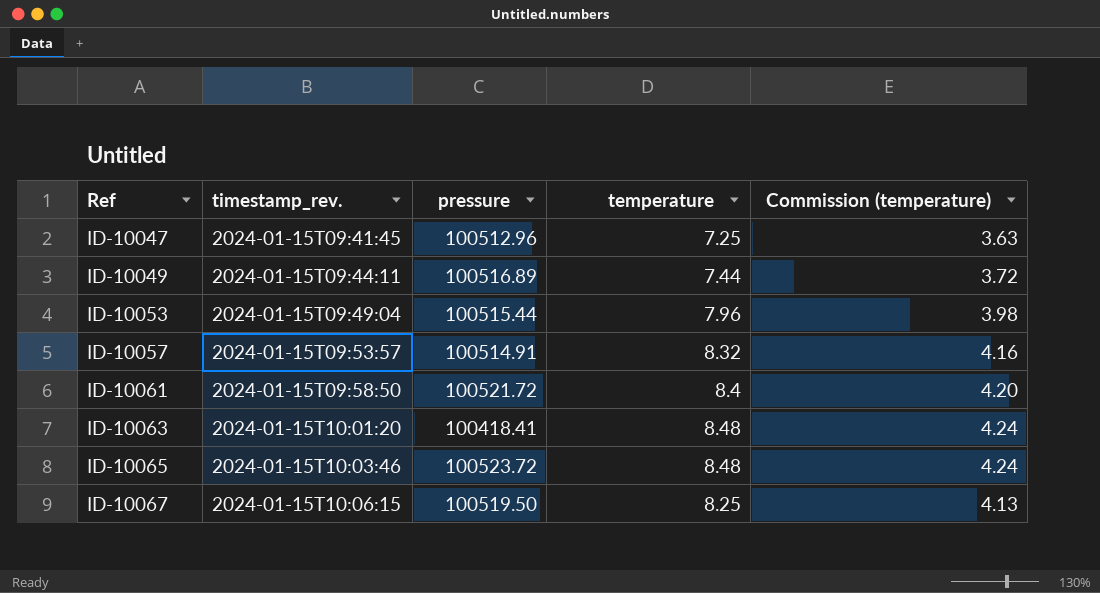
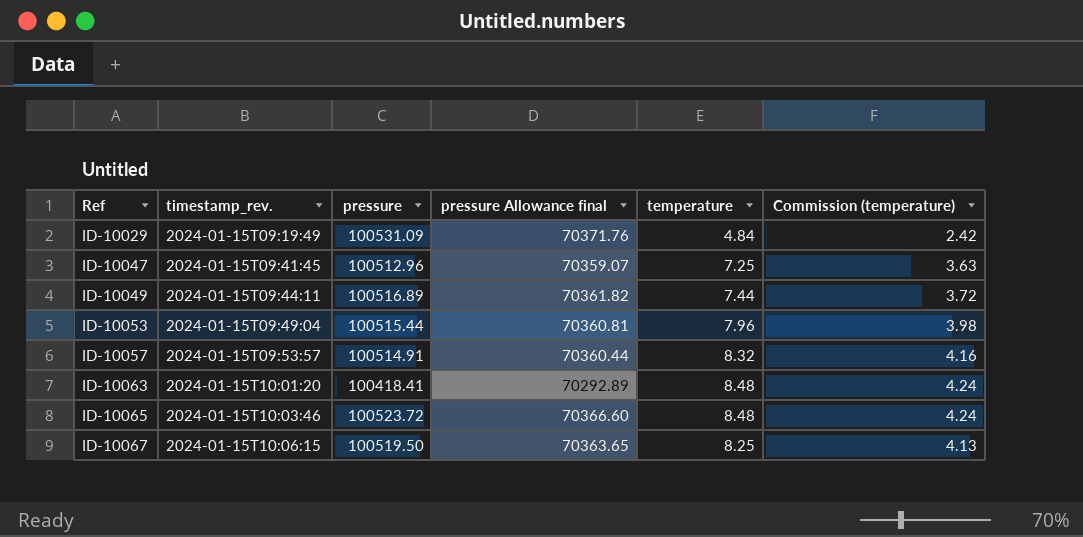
column pressure Allowance final | formula: none -> [pressure] * 0.7
row ID-10061: 2024-01-15T09:58:50 | 100521.72 | 8.4 | 4.20 -> none
row ID-10029: none -> 2024-01-15T09:19:49 | 100531.09 | 70371.76 | 4.84 | 2.42

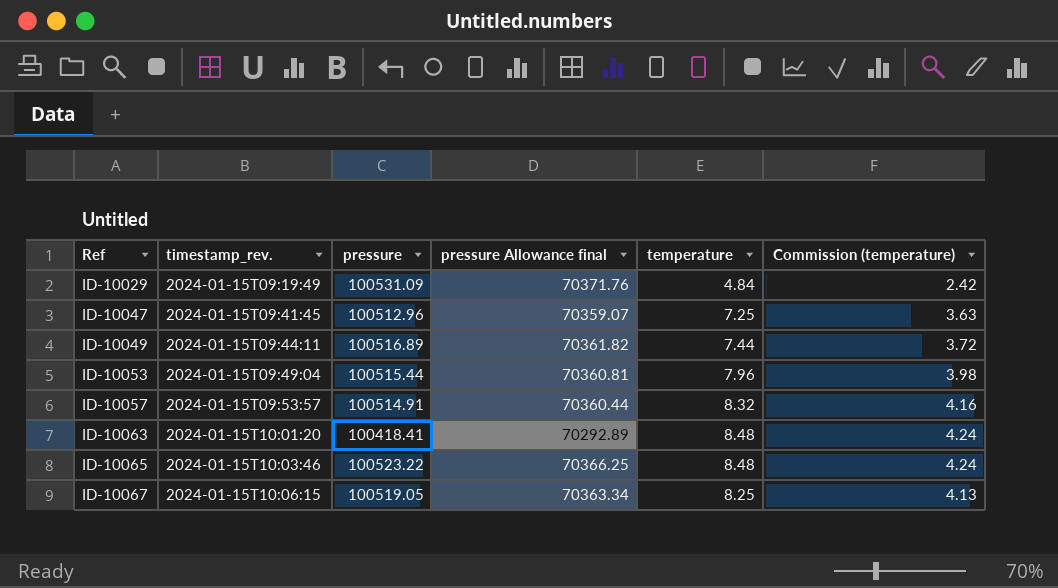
ID-10065 | pressure: 100523.72 -> 100523.22
ID-10065 | pressure Allowance final: 70366.60 -> 70366.25
ID-10067 | pressure: 100519.50 -> 100519.05
ID-10067 | pressure Allowance final: 70363.65 -> 70363.34

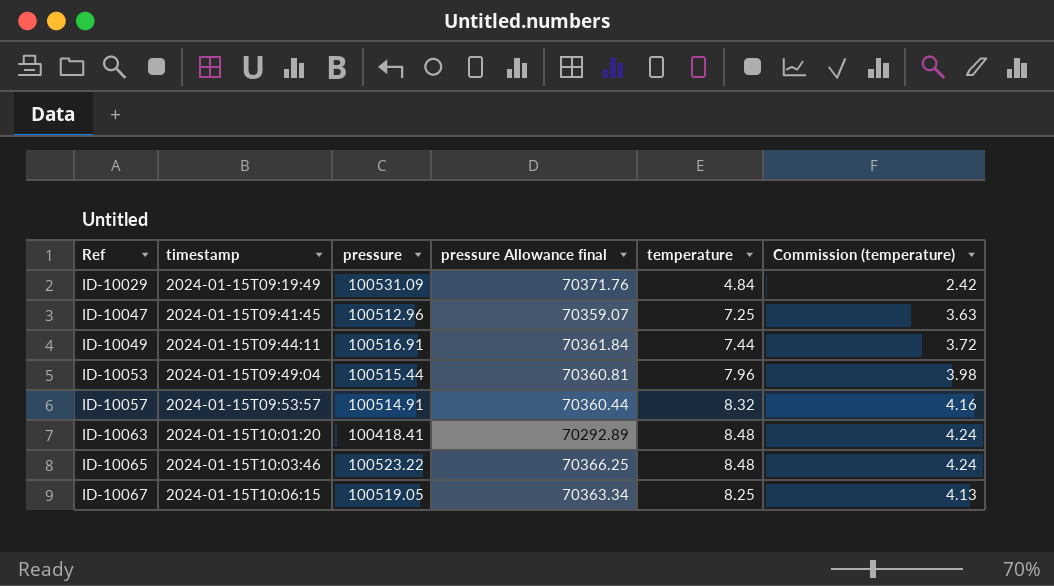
column name: timestamp_rev. -> timestamp
ID-10049 | pressure: 100516.89 -> 100516.91
ID-10049 | pressure Allowance final: 70361.82 -> 70361.84

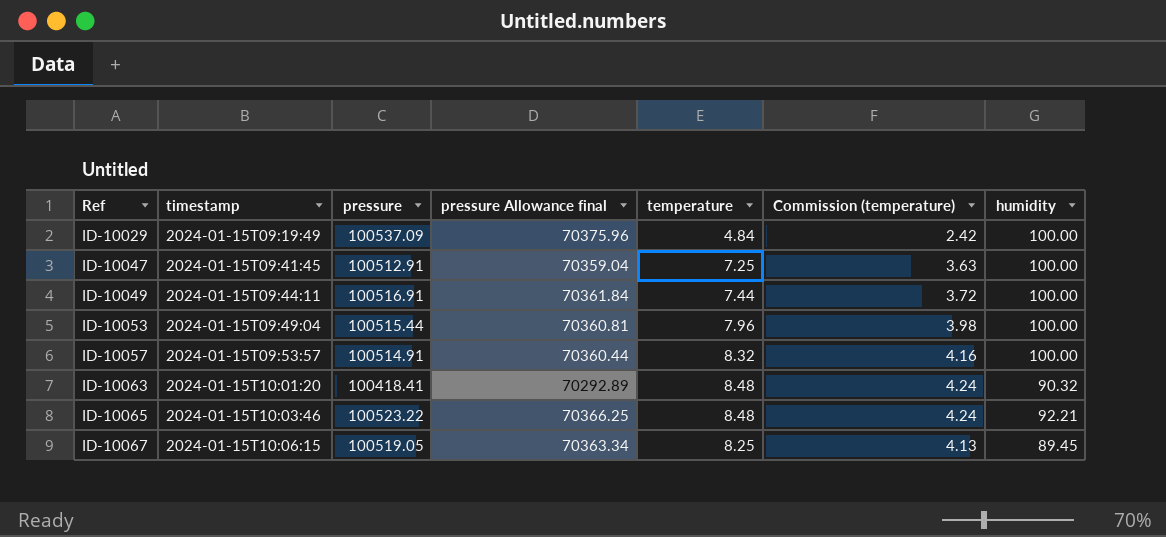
column humidity | position: none -> 7
ID-10029 | pressure: 100531.09 -> 100537.09
ID-10029 | pressure Allowance final: 70371.76 -> 70375.96
ID-10047 | pressure: 100512.96 -> 100512.91
ID-10047 | pressure Allowance final: 70359.07 -> 70359.04

